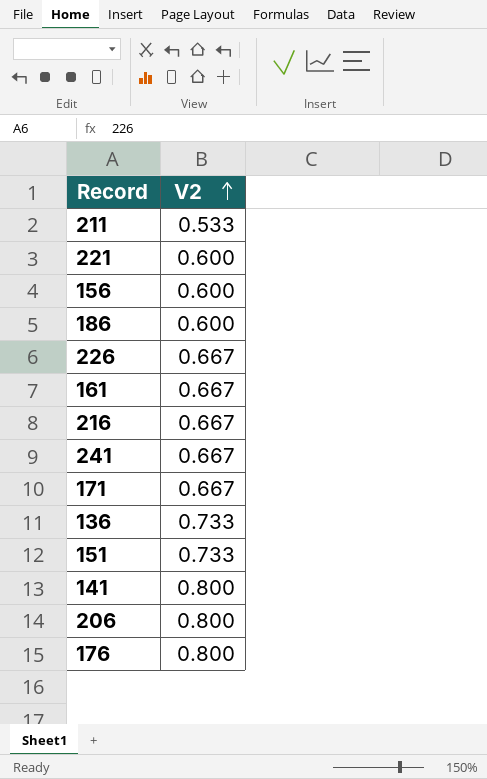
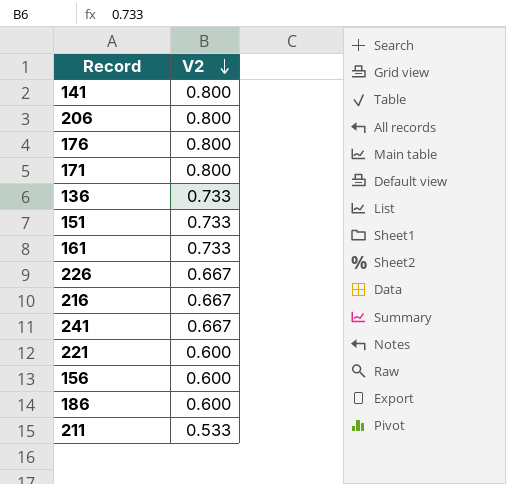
row order: V2 ascending -> V2 descending
171 | V2: 0.667 -> 0.800
161 | V2: 0.667 -> 0.733

